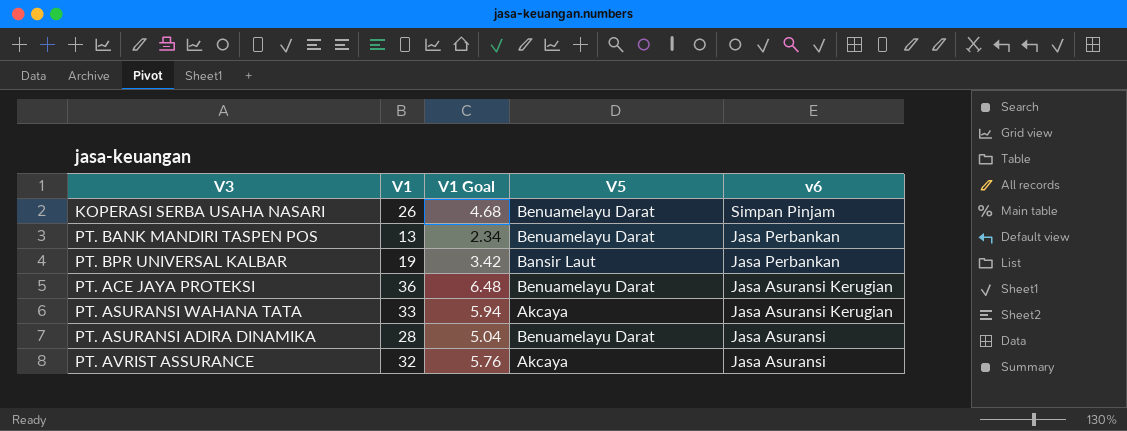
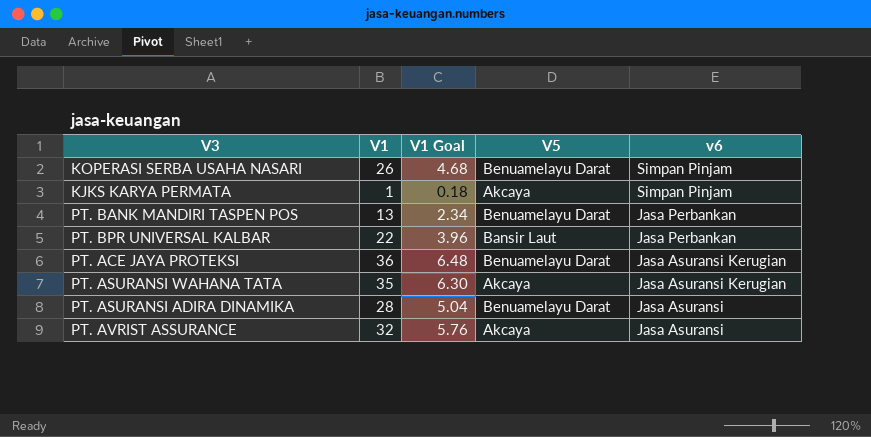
row KJKS KARYA PERMATA: none -> 1 | 0.18 | Akcaya | Simpan Pinjam
PT. BPR UNIVERSAL KALBAR | V1: 19 -> 22
PT. BPR UNIVERSAL KALBAR | V1 Goal: 3.42 -> 3.96
PT. ASURANSI WAHANA TATA | V1: 33 -> 35
PT. ASURANSI WAHANA TATA | V1 Goal: 5.94 -> 6.30

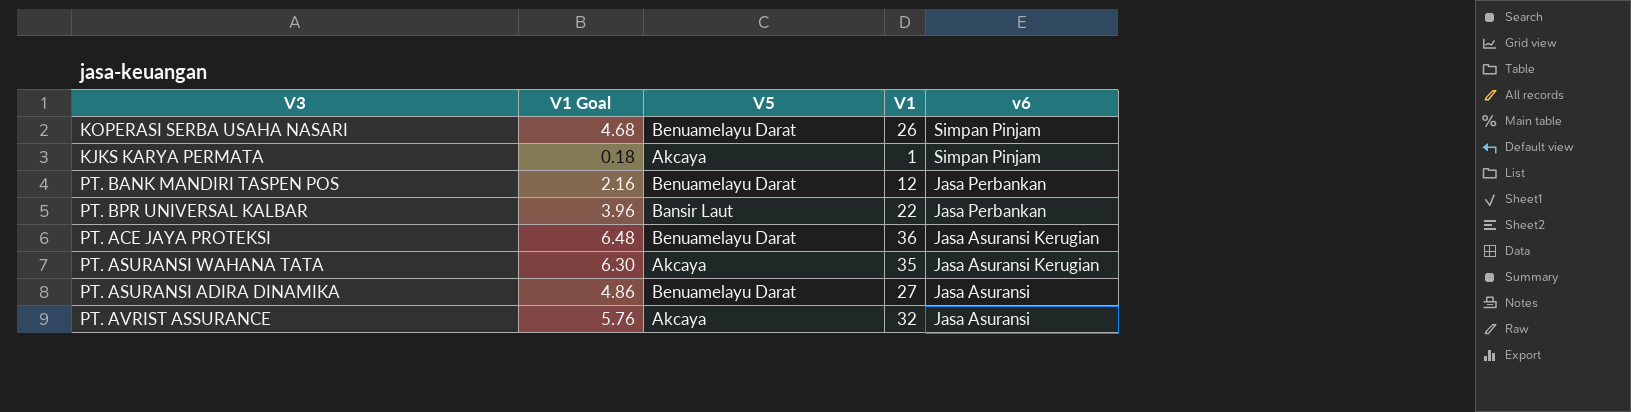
column V1 | position: 2 -> 4
PT. BANK MANDIRI TASPEN POS | V1 Goal: 2.34 -> 2.16
PT. BANK MANDIRI TASPEN POS | V1: 13 -> 12
PT. ASURANSI ADIRA DINAMIKA | V1 Goal: 5.04 -> 4.86
PT. ASURANSI ADIRA DINAMIKA | V1: 28 -> 27

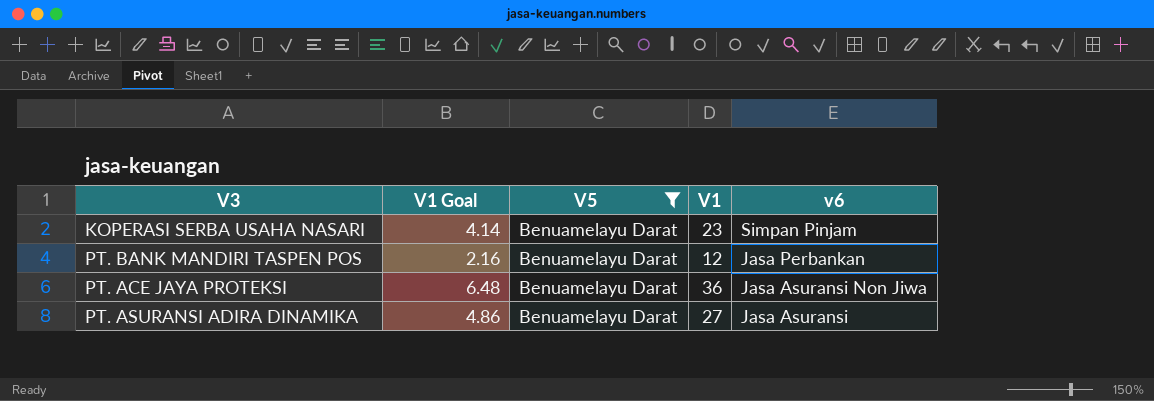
filter: none -> V5 = Benuamelayu Darat
KOPERASI SERBA USAHA NASARI | V1 Goal: 4.68 -> 4.14
KOPERASI SERBA USAHA NASARI | V1: 26 -> 23
PT. ACE JAYA PROTEKSI | v6: Jasa Asuransi Kerugian -> Jasa Asuransi Non Jiwa

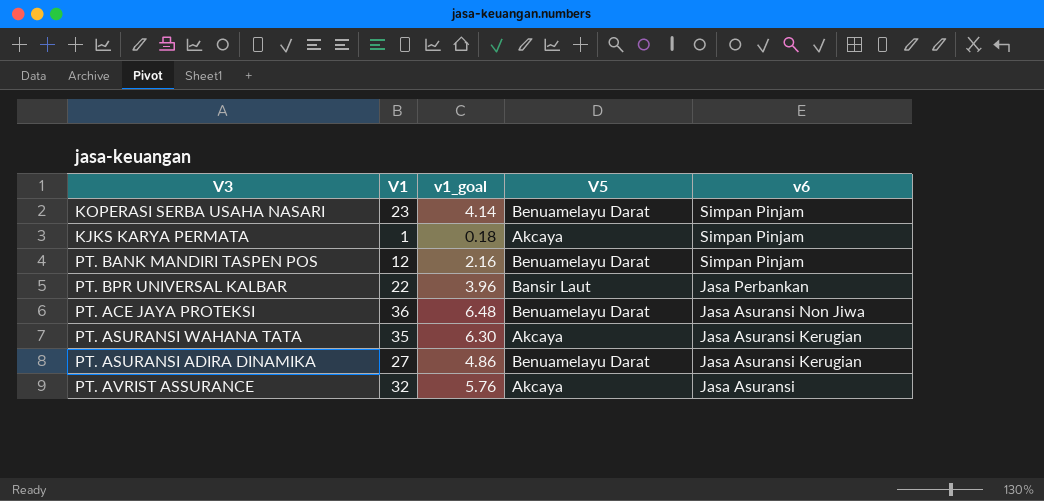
filter: V5 = Benuamelayu Darat -> none
column V1 | position: 4 -> 2
column name: V1 Goal -> v1_goal
PT. BANK MANDIRI TASPEN POS | v6: Jasa Perbankan -> Simpan Pinjam
PT. ASURANSI ADIRA DINAMIKA | v6: Jasa Asuransi -> Jasa Asuransi Kerugian

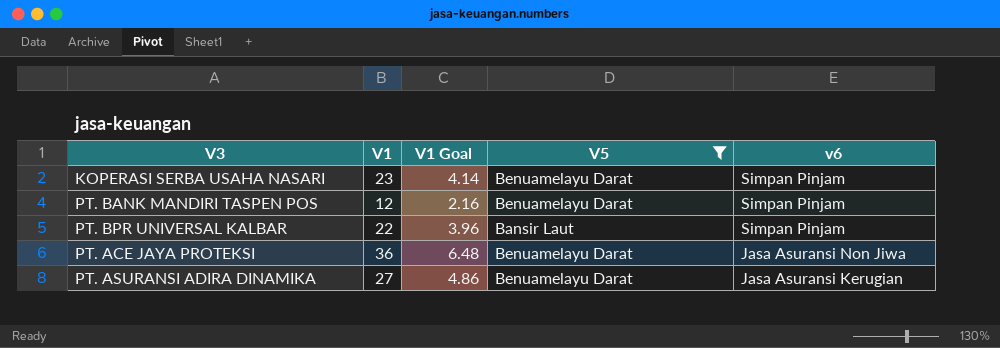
filter: none -> V5 != Akcaya
column name: v1_goal -> V1 Goal
PT. BPR UNIVERSAL KALBAR | v6: Jasa Perbankan -> Simpan Pinjam

